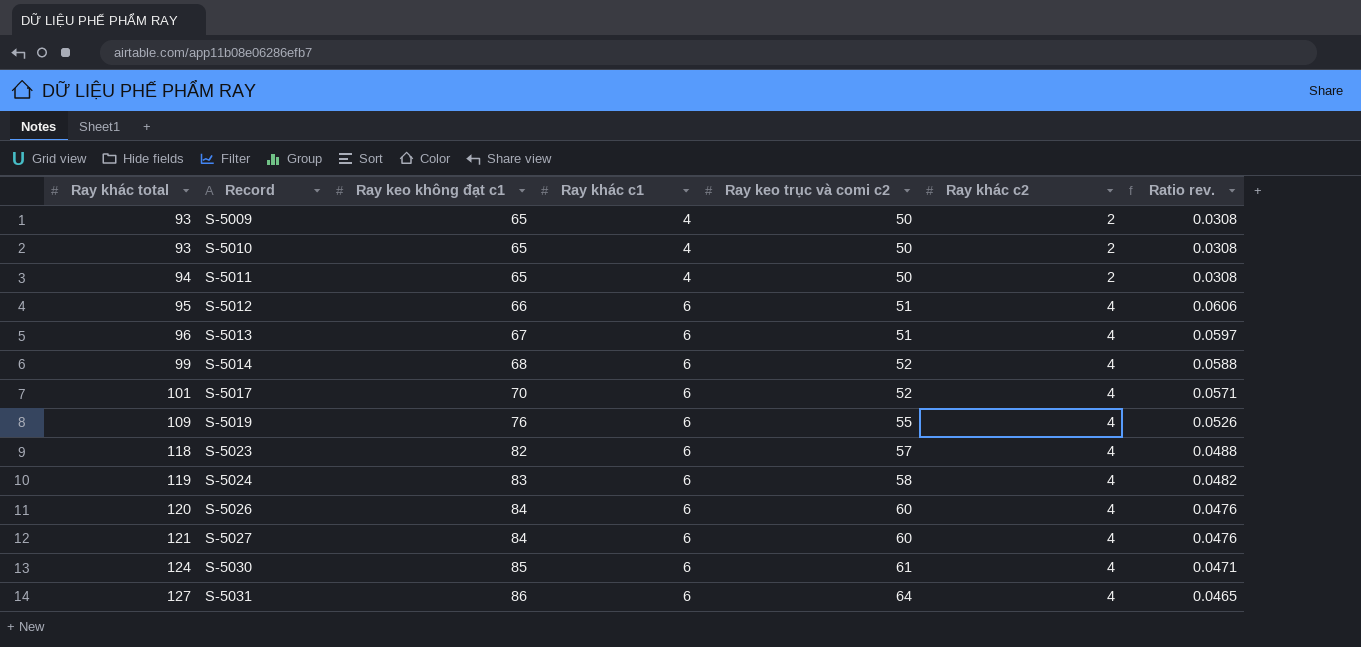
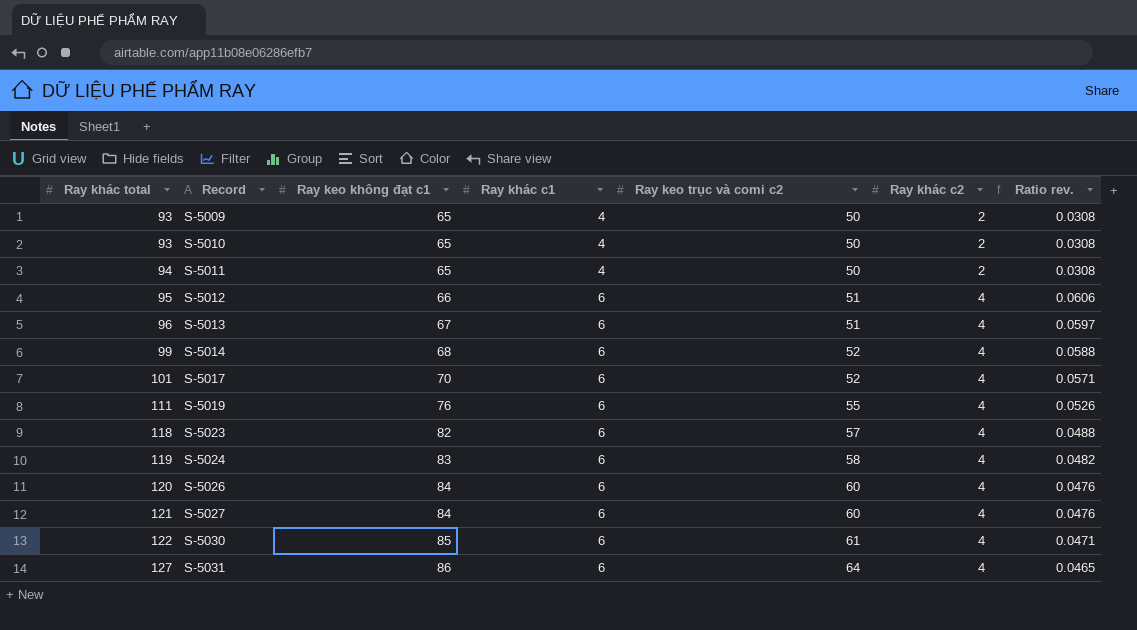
S-5019 | Ray khác total: 109 -> 111
S-5030 | Ray khác total: 124 -> 122

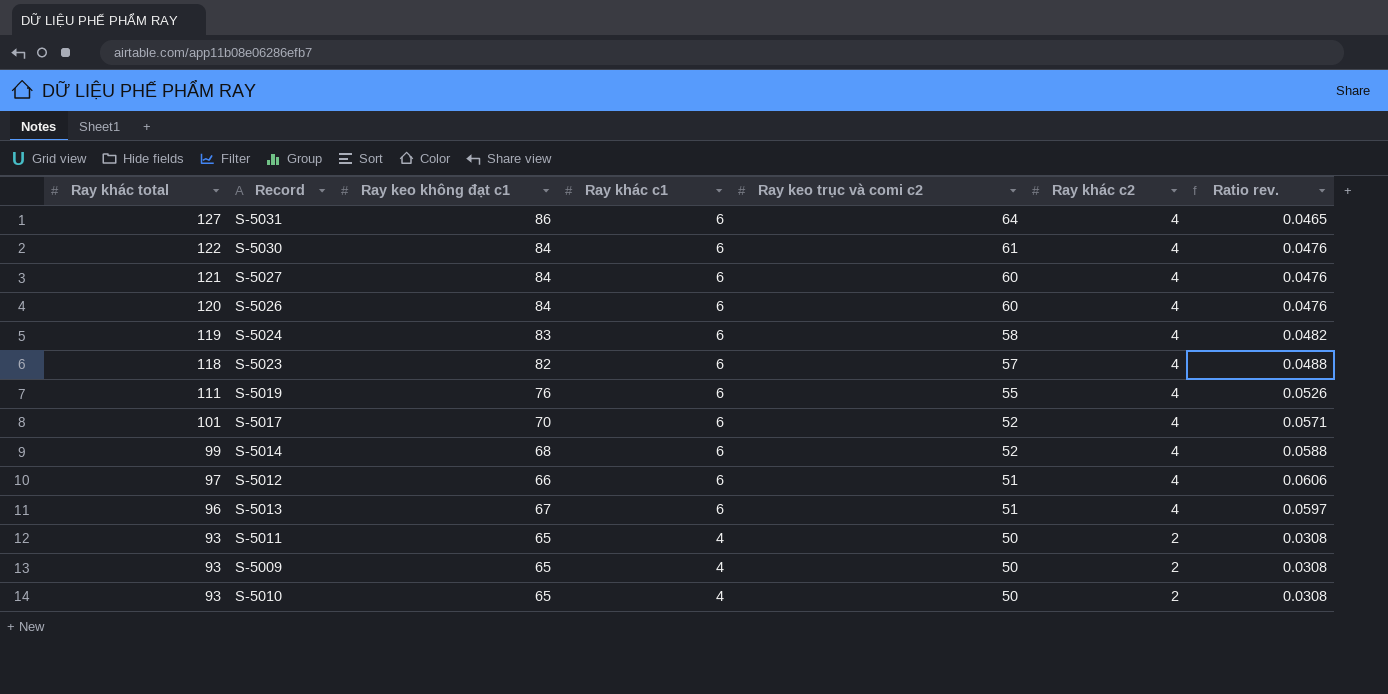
row order: Ray khác total ascending -> Ray khác total descending
S-5030 | Ray keo không đạt c1: 85 -> 84
S-5030 | Ratio rev.: 0.0471 -> 0.0476
S-5012 | Ray khác total: 95 -> 97
S-5011 | Ray khác total: 94 -> 93

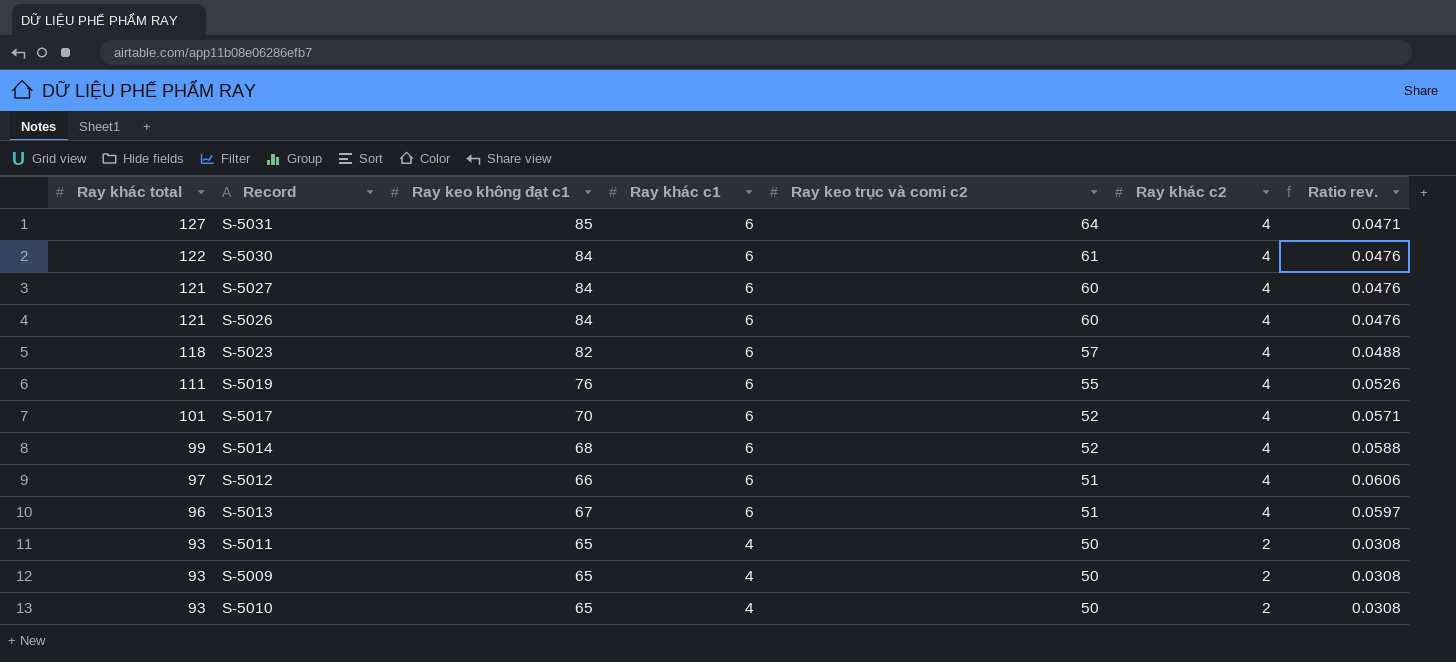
row S-5024: 119 | 83 | 6 | 58 | 4 | 0.0482 -> none
S-5031 | Ray keo không đạt c1: 86 -> 85
S-5031 | Ratio rev.: 0.0465 -> 0.0471
S-5026 | Ray khác total: 120 -> 121

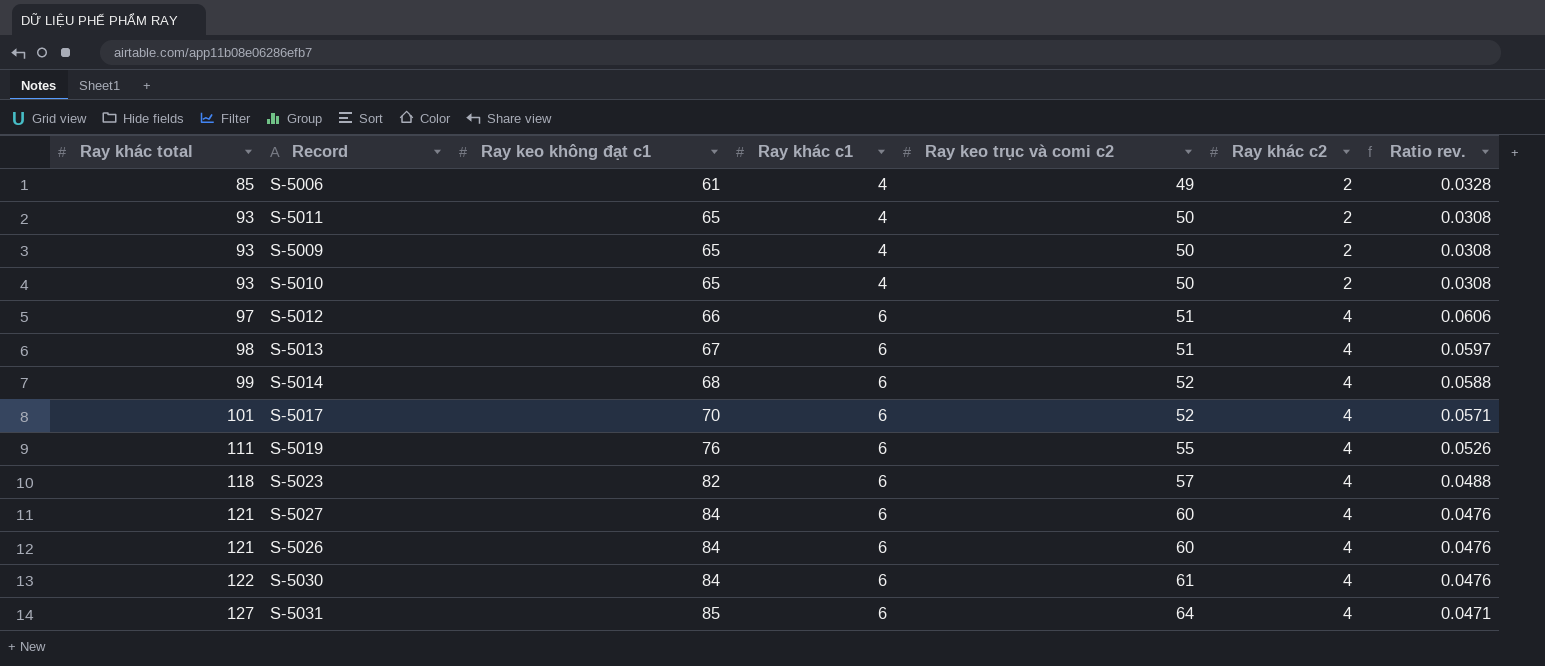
row order: Ray khác total descending -> Ray khác total ascending
row S-5006: none -> 85 | 61 | 4 | 49 | 2 | 0.0328
S-5013 | Ray khác total: 96 -> 98

